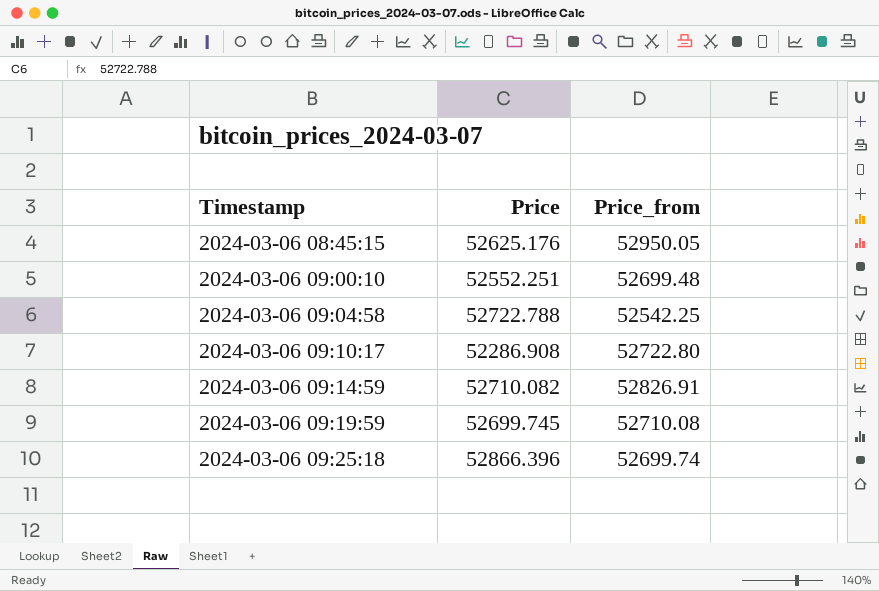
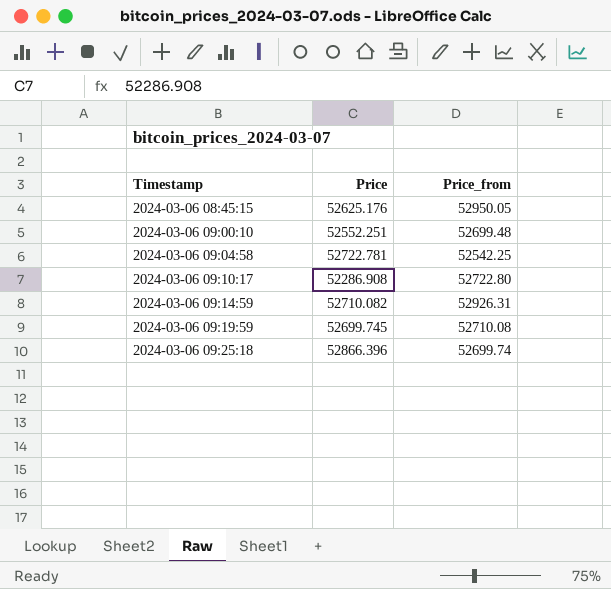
2024-03-06 09:04:58 | Price: 52722.788 -> 52722.781
2024-03-06 09:14:59 | Price_from: 52826.91 -> 52926.31

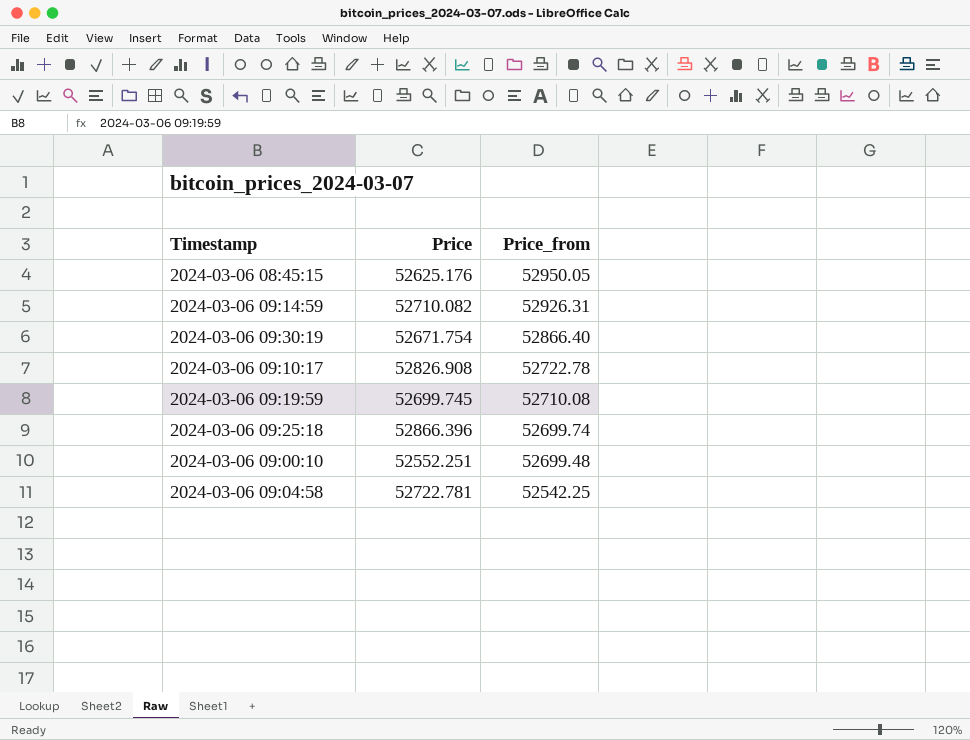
row order: Timestamp ascending -> Price_from descending
row 2024-03-06 09:30:19: none -> 52671.754 | 52866.40
2024-03-06 09:10:17 | Price: 52286.908 -> 52826.908
2024-03-06 09:10:17 | Price_from: 52722.80 -> 52722.78

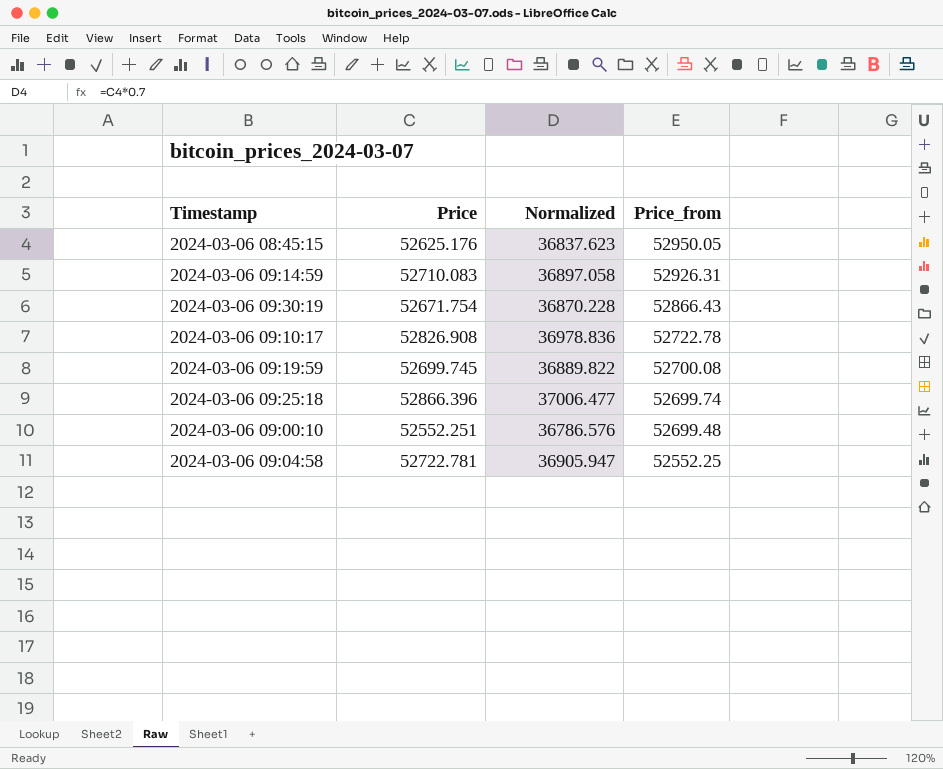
column Normalized | formula: none -> [Price] * 0.7
2024-03-06 09:14:59 | Price: 52710.082 -> 52710.083
2024-03-06 09:30:19 | Price_from: 52866.40 -> 52866.43
2024-03-06 09:19:59 | Price_from: 52710.08 -> 52700.08
2024-03-06 09:04:58 | Price_from: 52542.25 -> 52552.25

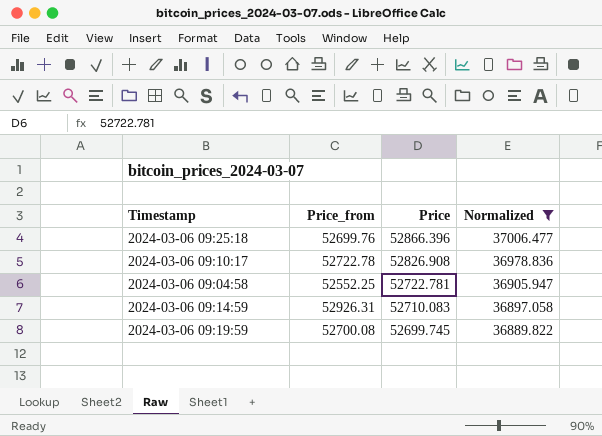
filter: none -> Normalized >= 36889.822
row order: Price_from descending -> Price descending
column Price_from | position: 4 -> 2
2024-03-06 09:25:18 | Price_from: 52699.74 -> 52699.76

